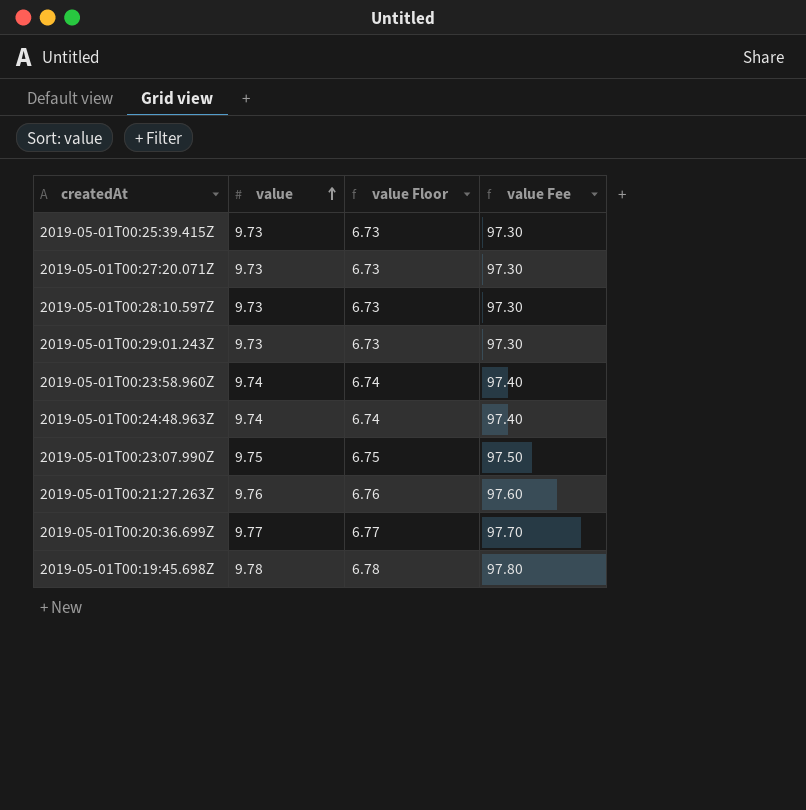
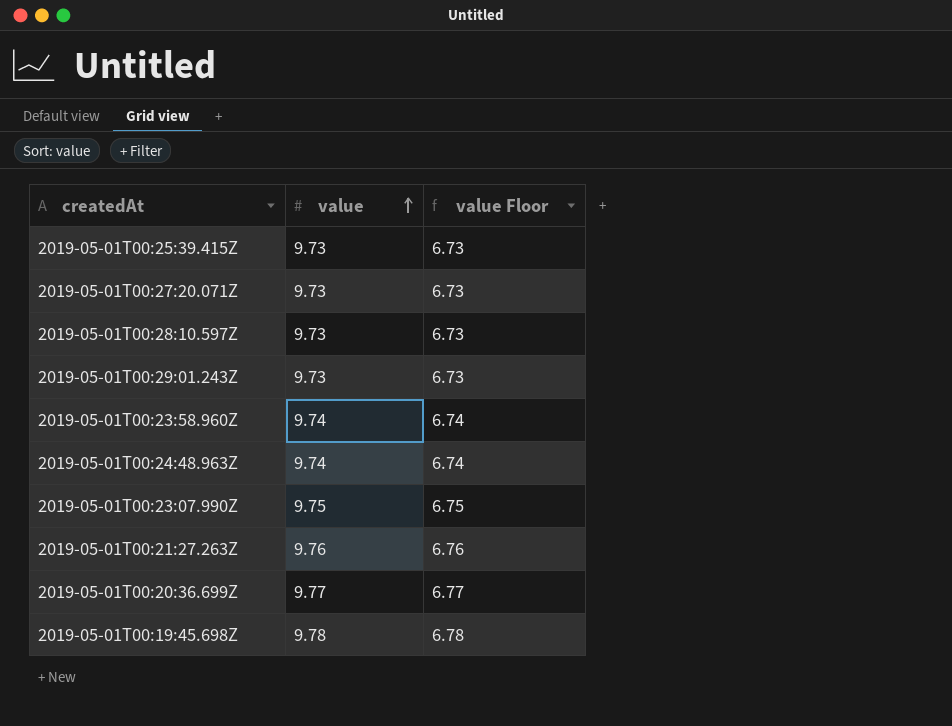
column value Fee | formula: [value] * 10 -> none

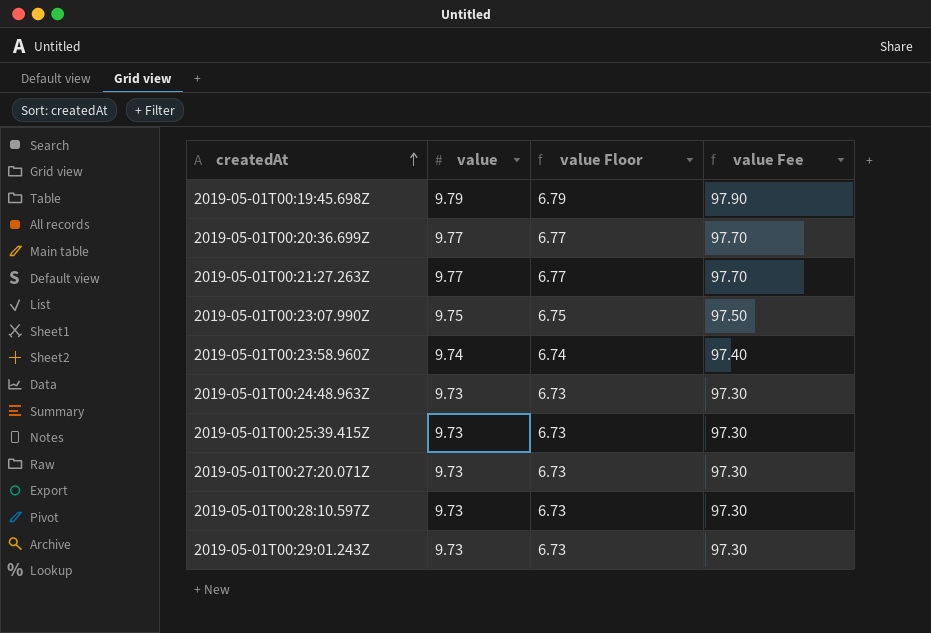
row order: value ascending -> createdAt ascending
column value Fee | formula: none -> [value] * 10
2019-05-01T00:19:45.698Z | value: 9.78 -> 9.79
2019-05-01T00:19:45.698Z | value Floor: 6.78 -> 6.79
2019-05-01T00:21:27.263Z | value: 9.76 -> 9.77
2019-05-01T00:21:27.263Z | value Floor: 6.76 -> 6.77
2019-05-01T00:24:48.963Z | value: 9.74 -> 9.73
2019-05-01T00:24:48.963Z | value Floor: 6.74 -> 6.73

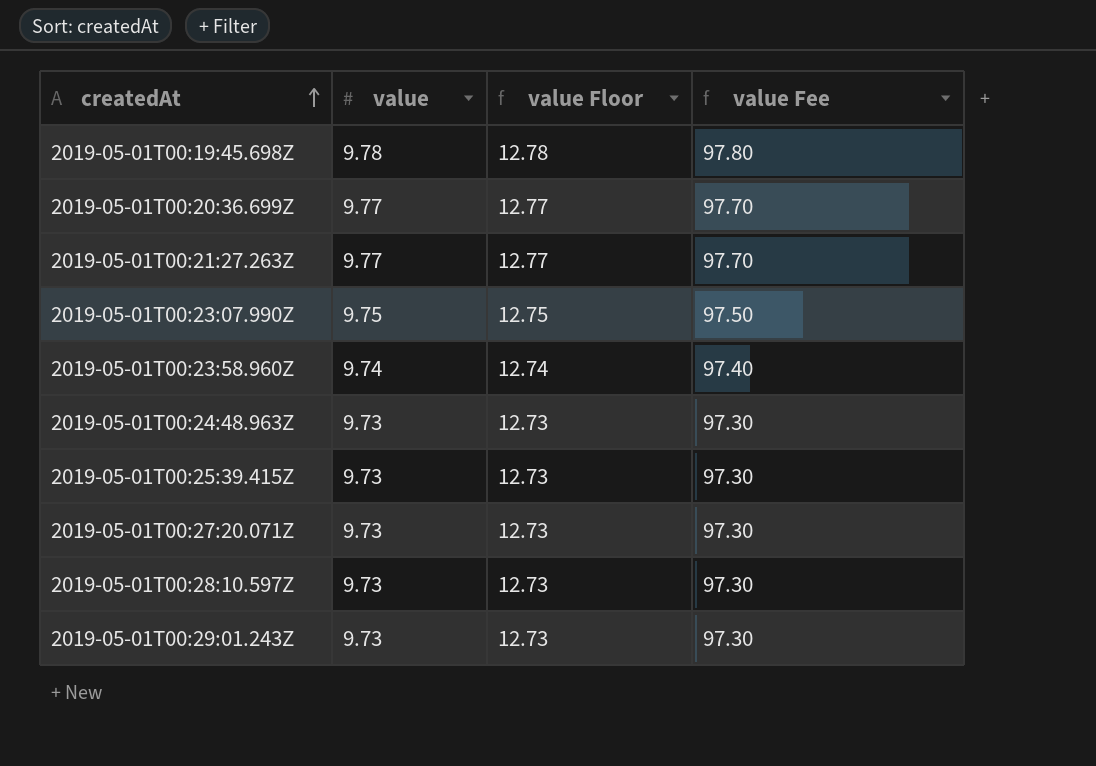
column value Floor | formula: [value] - 3 -> [value] + 3
2019-05-01T00:19:45.698Z | value: 9.79 -> 9.78
2019-05-01T00:19:45.698Z | value Fee: 97.90 -> 97.80

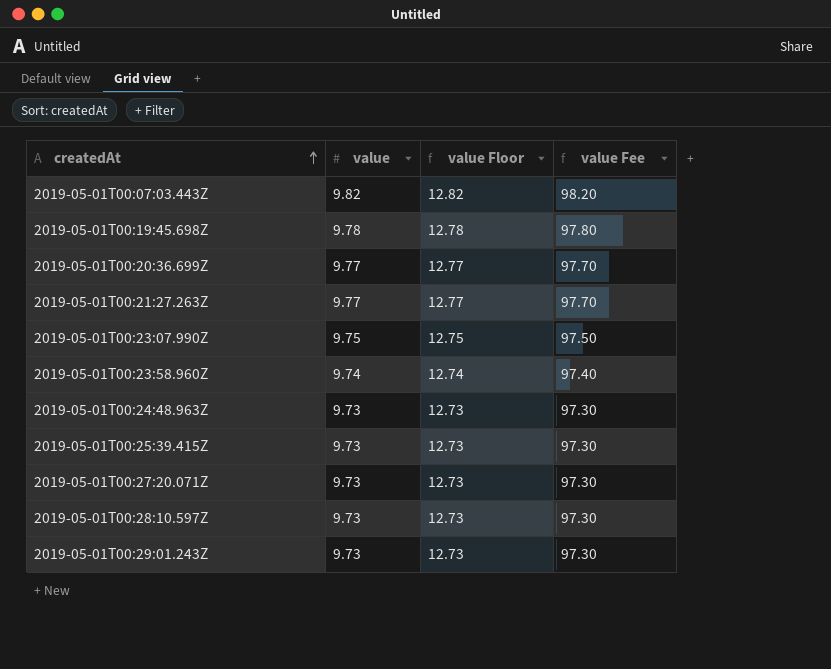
row 2019-05-01T00:07:03.443Z: none -> 9.82 | 12.82 | 98.20

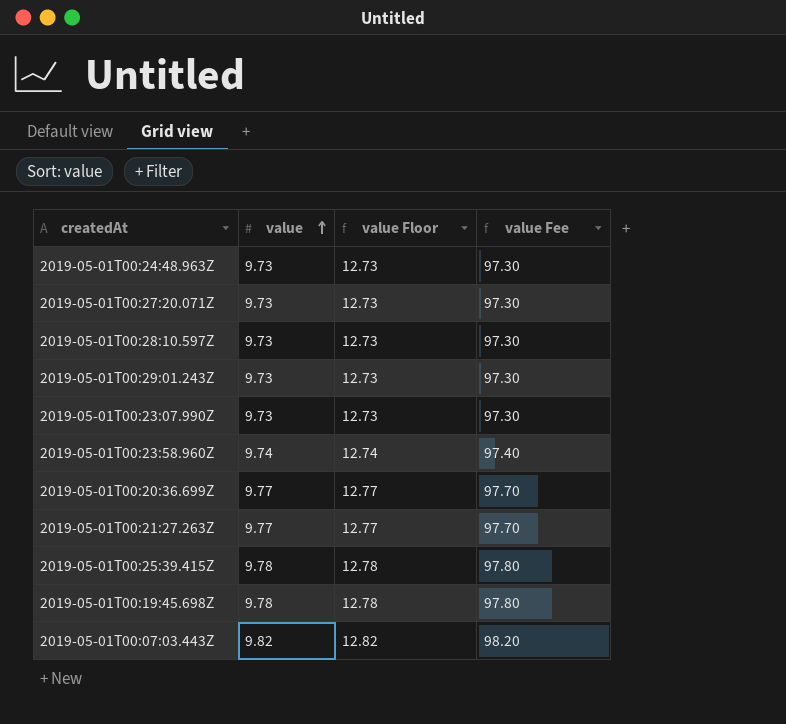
row order: createdAt ascending -> value ascending
2019-05-01T00:23:07.990Z | value: 9.75 -> 9.73
2019-05-01T00:23:07.990Z | value Floor: 12.75 -> 12.73
2019-05-01T00:23:07.990Z | value Fee: 97.50 -> 97.30
2019-05-01T00:25:39.415Z | value: 9.73 -> 9.78
2019-05-01T00:25:39.415Z | value Floor: 12.73 -> 12.78
2019-05-01T00:25:39.415Z | value Fee: 97.30 -> 97.80

